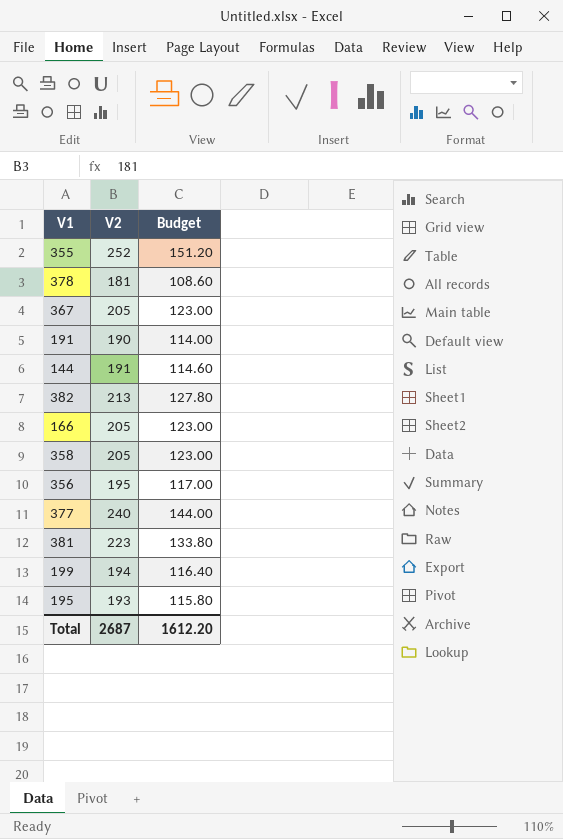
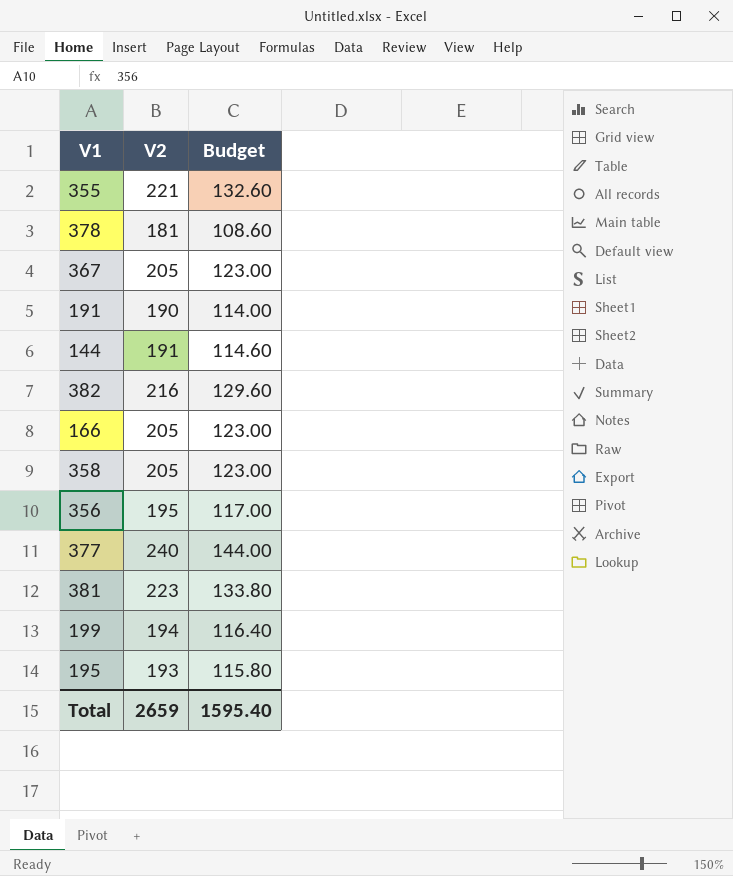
355 | V2: 252 -> 221
355 | Budget: 151.20 -> 132.60
382 | V2: 213 -> 216
382 | Budget: 127.80 -> 129.60
Total | V2: 2687 -> 2659
Total | Budget: 1612.20 -> 1595.40

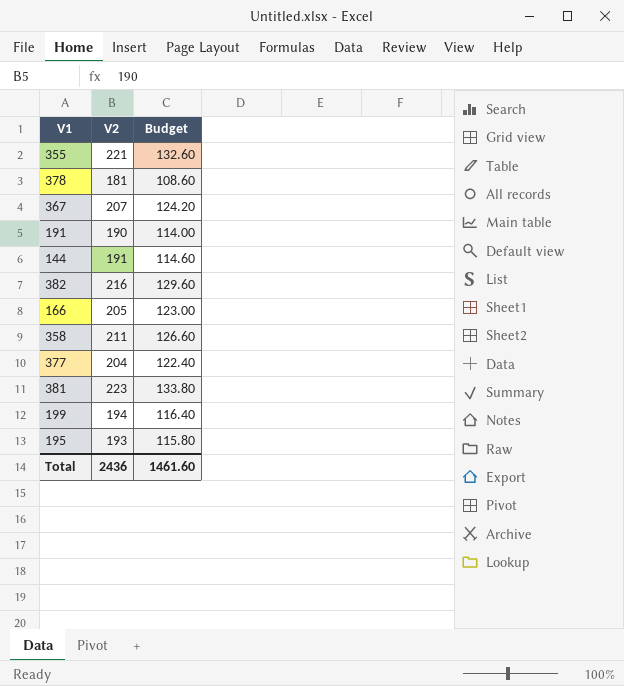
row 356: 195 | 117.00 -> none
367 | V2: 205 -> 207
367 | Budget: 123.00 -> 124.20
358 | V2: 205 -> 211
358 | Budget: 123.00 -> 126.60
377 | V2: 240 -> 204
377 | Budget: 144.00 -> 122.40
Total | V2: 2659 -> 2436
Total | Budget: 1595.40 -> 1461.60

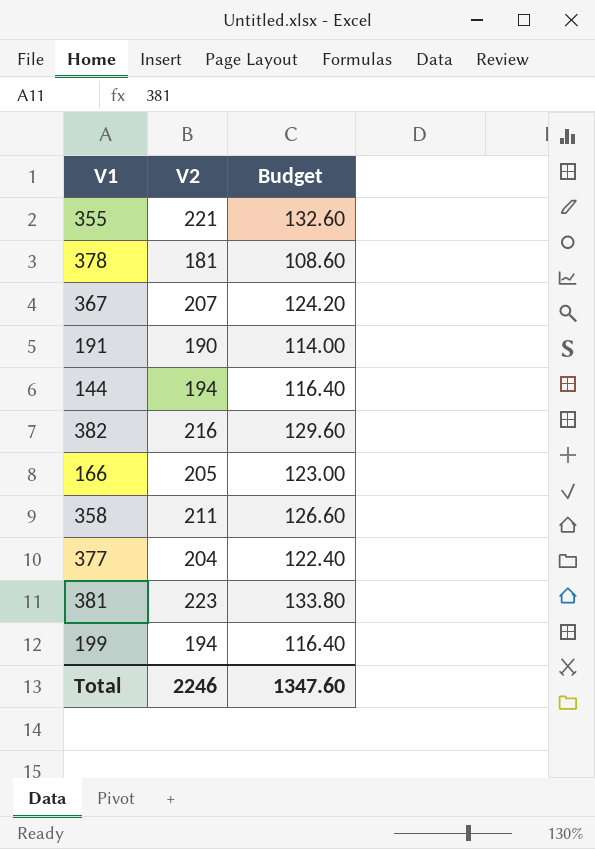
row 195: 193 | 115.80 -> none
144 | V2: 191 -> 194
144 | Budget: 114.60 -> 116.40
Total | V2: 2436 -> 2246
Total | Budget: 1461.60 -> 1347.60

